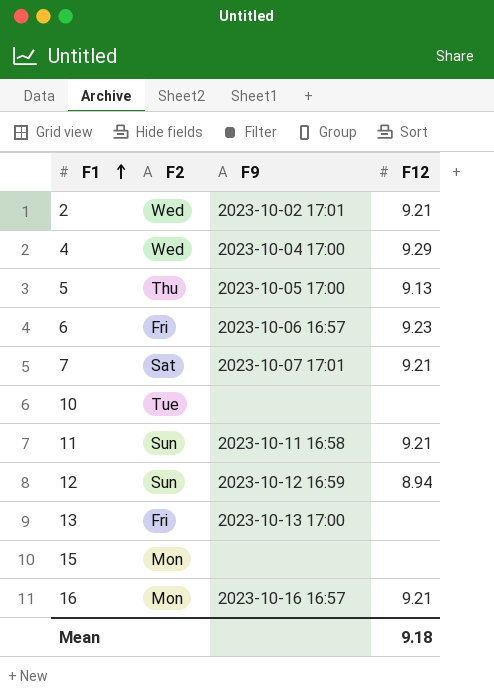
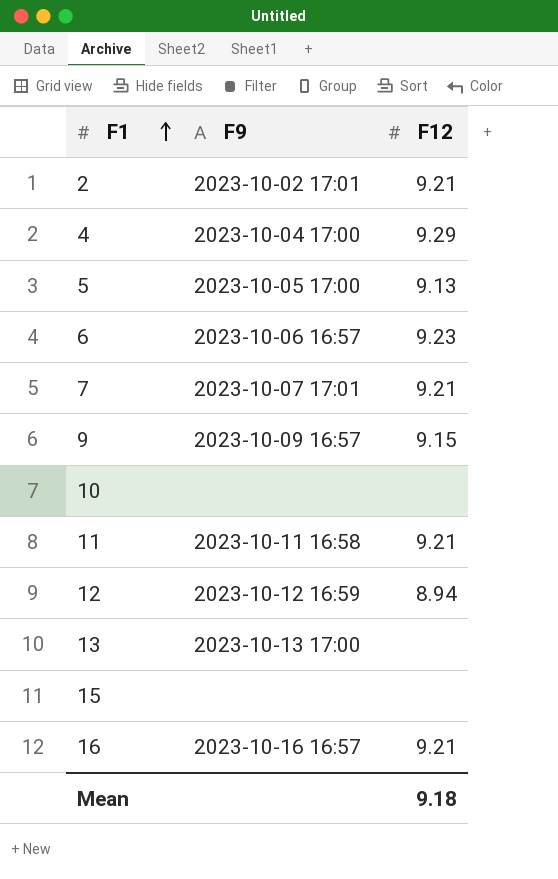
column F2 | position: 2 -> none
row 9: none -> 2023-10-09 16:57 | 9.15

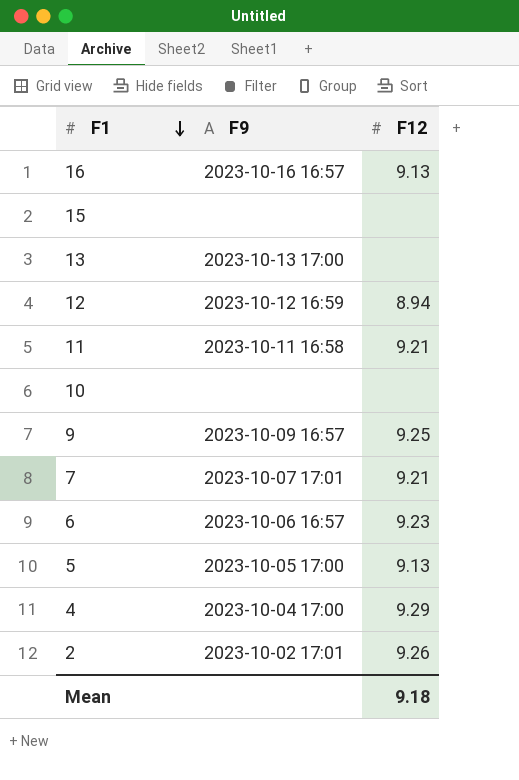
row order: F1 ascending -> F1 descending
16 | F12: 9.21 -> 9.13
9 | F12: 9.15 -> 9.25
2 | F12: 9.21 -> 9.26

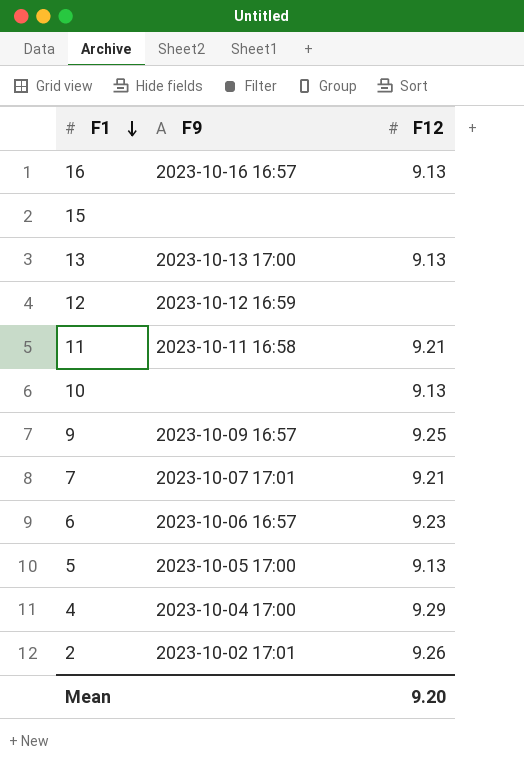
13 | F12: none -> 9.13
12 | F12: 8.94 -> none
10 | F12: none -> 9.13
Mean | F12: 9.18 -> 9.20

